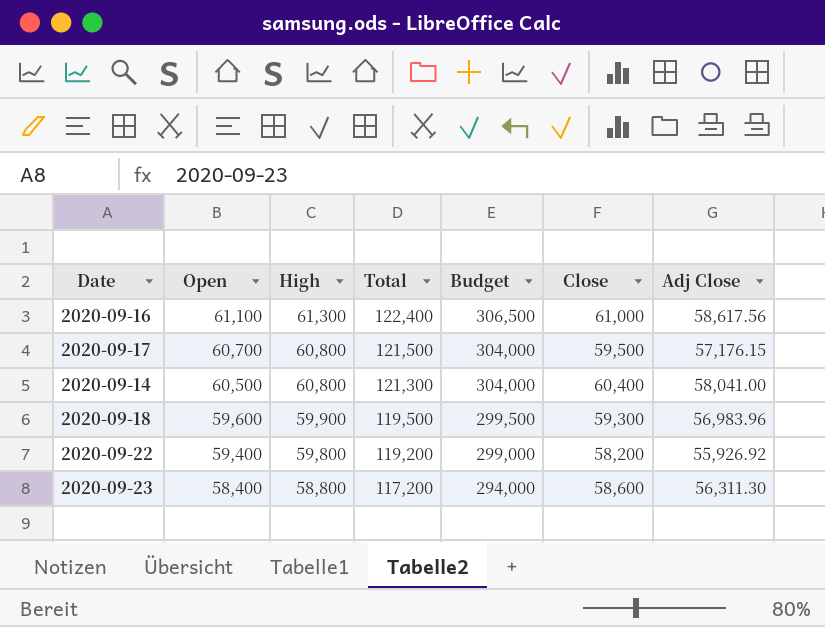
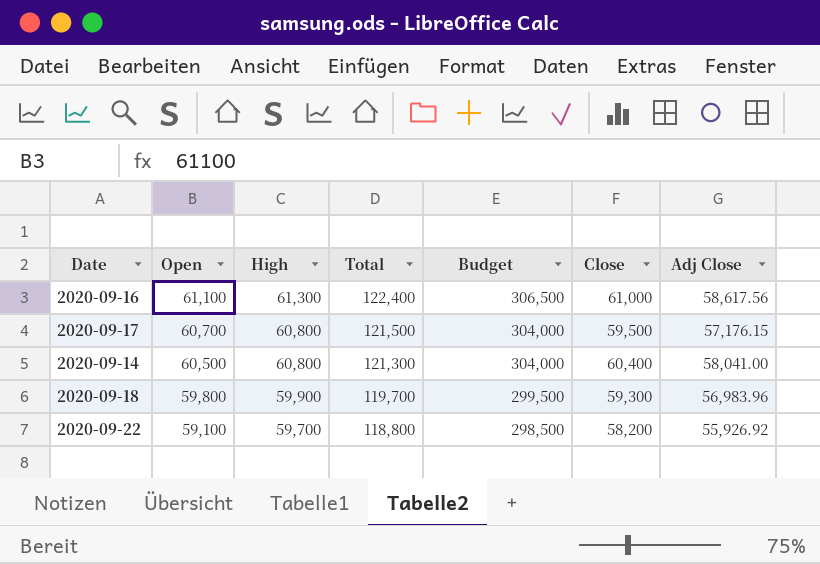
row 2020-09-23: 58,400 | 58,800 | 117,200 | 294,000 | 58,600 | 56,311.30 -> none
2020-09-18 | Open: 59,600 -> 59,800
2020-09-18 | Total: 119,500 -> 119,700
2020-09-22 | Open: 59,400 -> 59,100
2020-09-22 | High: 59,800 -> 59,700
2020-09-22 | Total: 119,200 -> 118,800
2020-09-22 | Budget: 299,000 -> 298,500

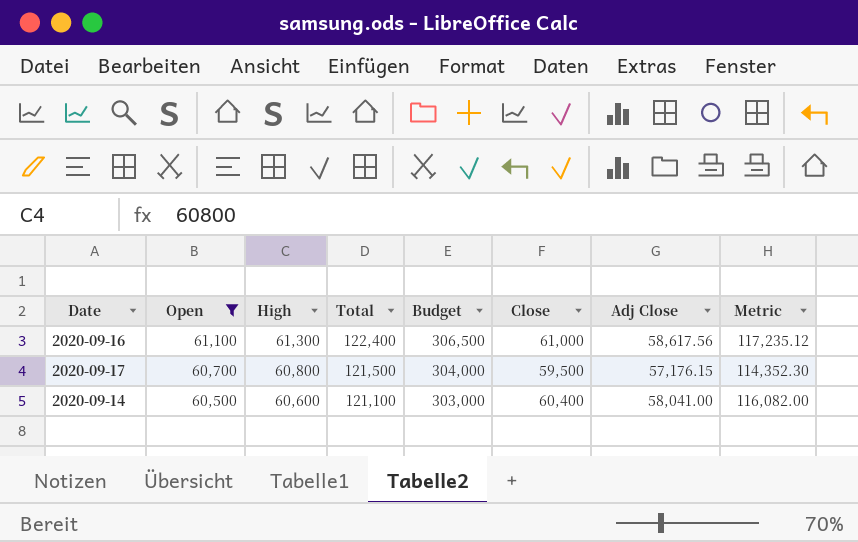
filter: none -> Open >= 60,500
column Metric | formula: none -> [Adj Close] * 2
2020-09-14 | High: 60,800 -> 60,600
2020-09-14 | Total: 121,300 -> 121,100
2020-09-14 | Budget: 304,000 -> 303,000

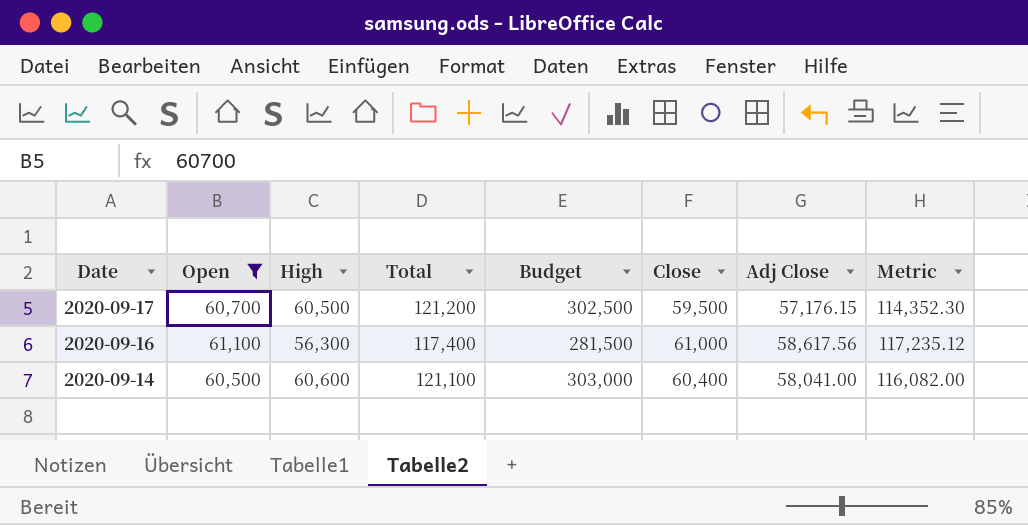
row order: Open descending -> Date descending
2020-09-17 | High: 60,800 -> 60,500
2020-09-17 | Total: 121,500 -> 121,200
2020-09-17 | Budget: 304,000 -> 302,500
2020-09-16 | High: 61,300 -> 56,300
2020-09-16 | Total: 122,400 -> 117,400
2020-09-16 | Budget: 306,500 -> 281,500

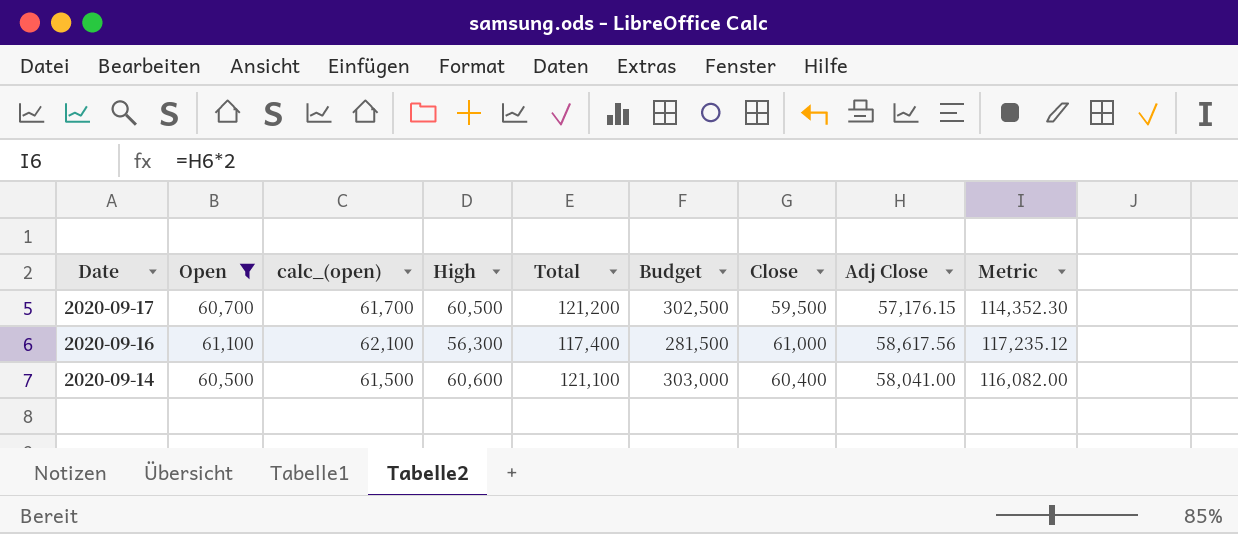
column calc_(open) | formula: none -> [Open] + 1000

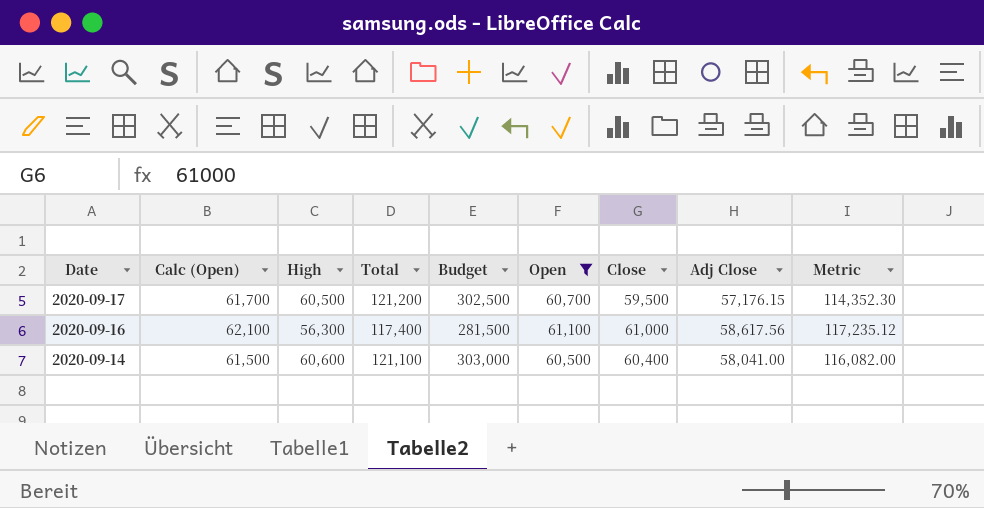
column name: calc_(open) -> Calc (Open)
column Open | position: 2 -> 6

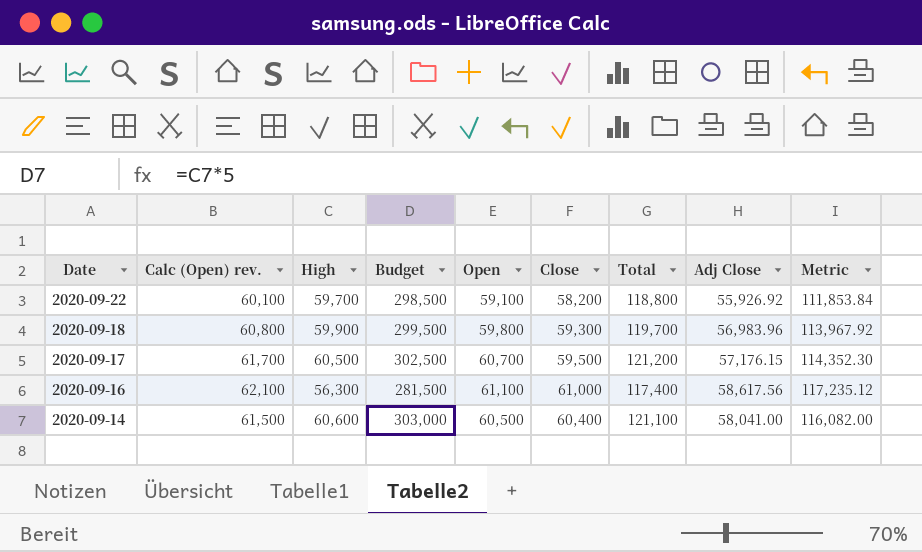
filter: Open >= 60,500 -> none
column name: Calc (Open) -> Calc (Open) rev.
column Total | position: 4 -> 7

